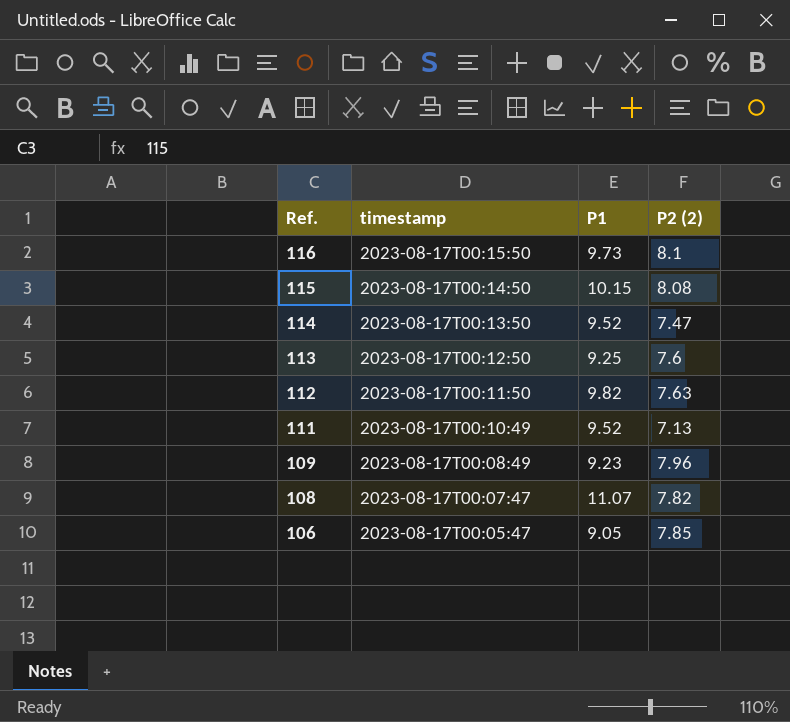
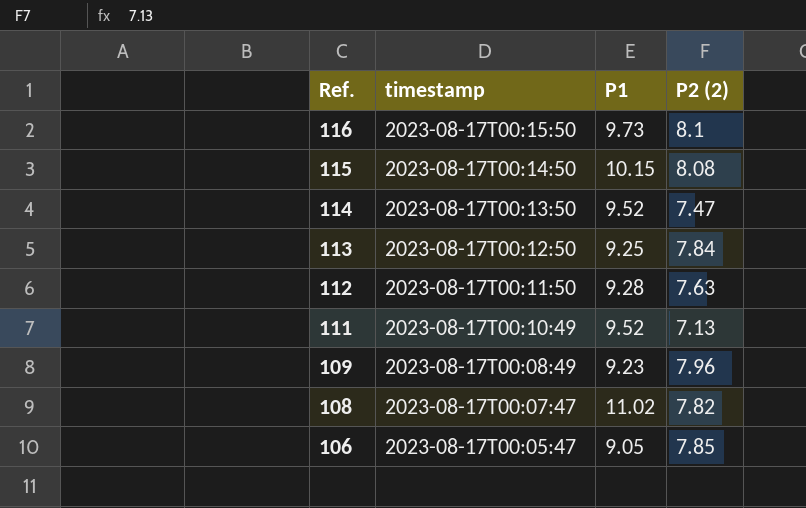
113 | P2 (2): 7.6 -> 7.84
112 | P1: 9.82 -> 9.28
108 | P1: 11.07 -> 11.02

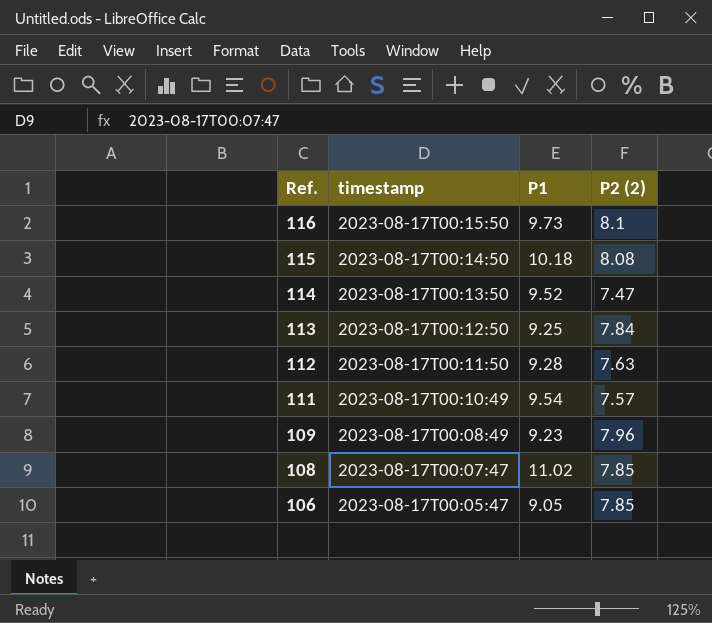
115 | P1: 10.15 -> 10.18
111 | P1: 9.52 -> 9.54
111 | P2 (2): 7.13 -> 7.57
108 | P2 (2): 7.82 -> 7.85

